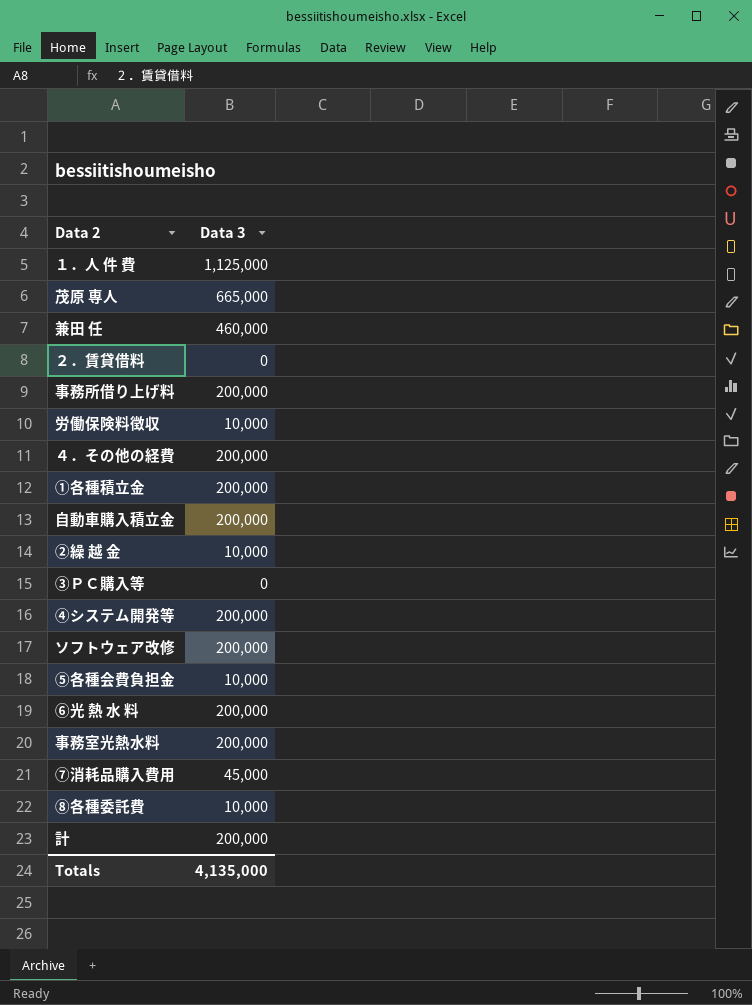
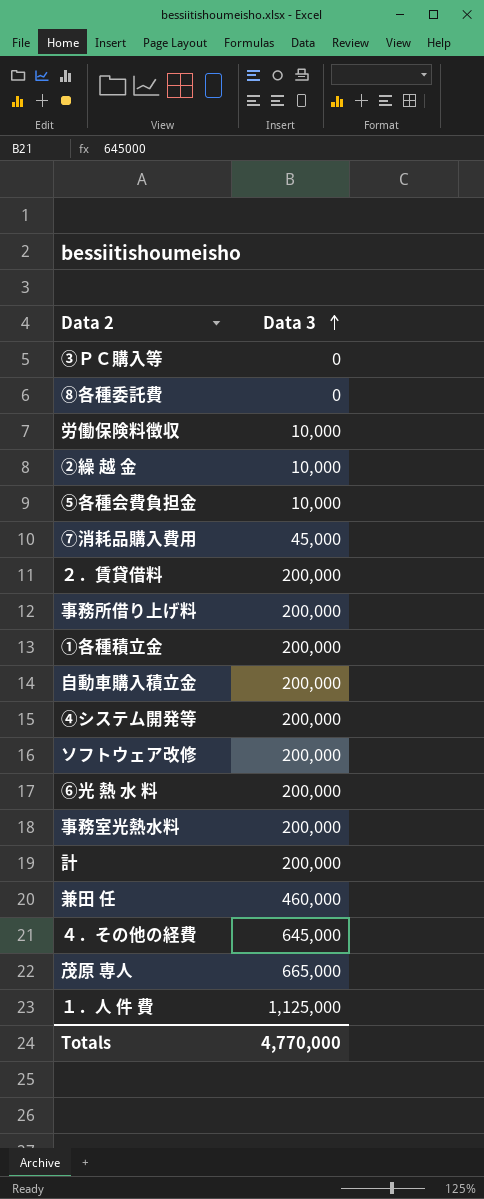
row order: none -> Data 3 ascending
⑧各種委託費 | Data 3: 10,000 -> 0
２．賃貸借料 | Data 3: 0 -> 200,000
４．その他の経費 | Data 3: 200,000 -> 645,000
Totals | Data 3: 4,135,000 -> 4,770,000

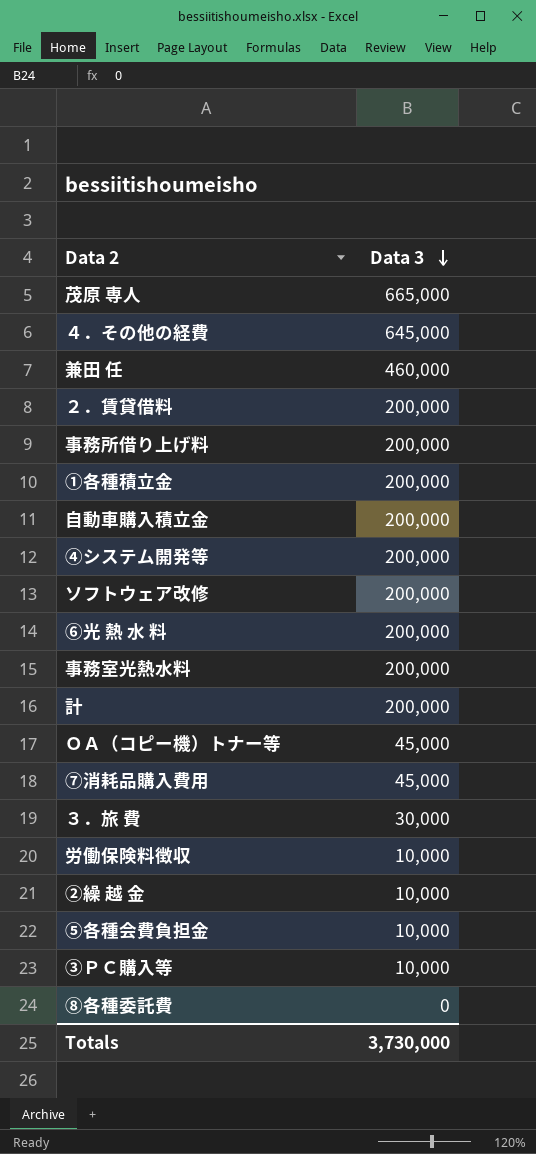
row order: Data 3 ascending -> Data 3 descending
row １．人 件 費: 1,125,000 -> none
row ＯＡ（コピー機）トナー等: none -> 45,000
row ３．旅 費: none -> 30,000
③ＰＣ購入等 | Data 3: 0 -> 10,000
Totals | Data 3: 4,770,000 -> 3,730,000

